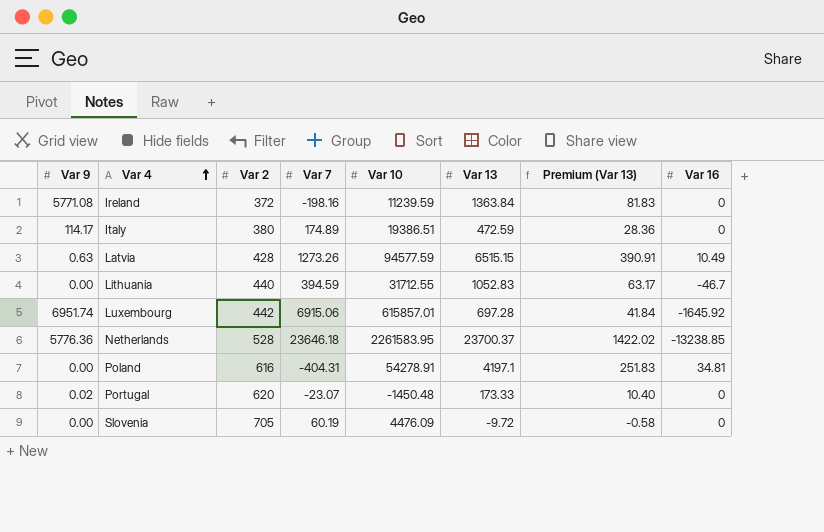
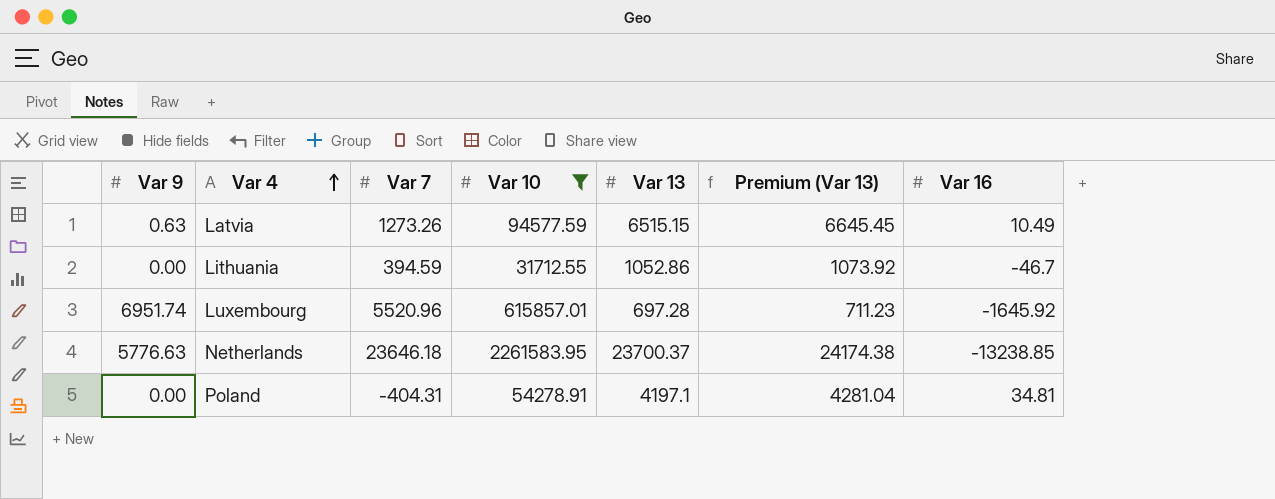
filter: none -> Var 10 >= 31712.55
column Var 2 | position: 3 -> none
column Premium (Var 13) | formula: [Var 13] * 0.06 -> [Var 13] * 1.02
Lithuania | Var 13: 1052.83 -> 1052.86
Luxembourg | Var 7: 6915.06 -> 5520.96
Netherlands | Var 9: 5776.36 -> 5776.63

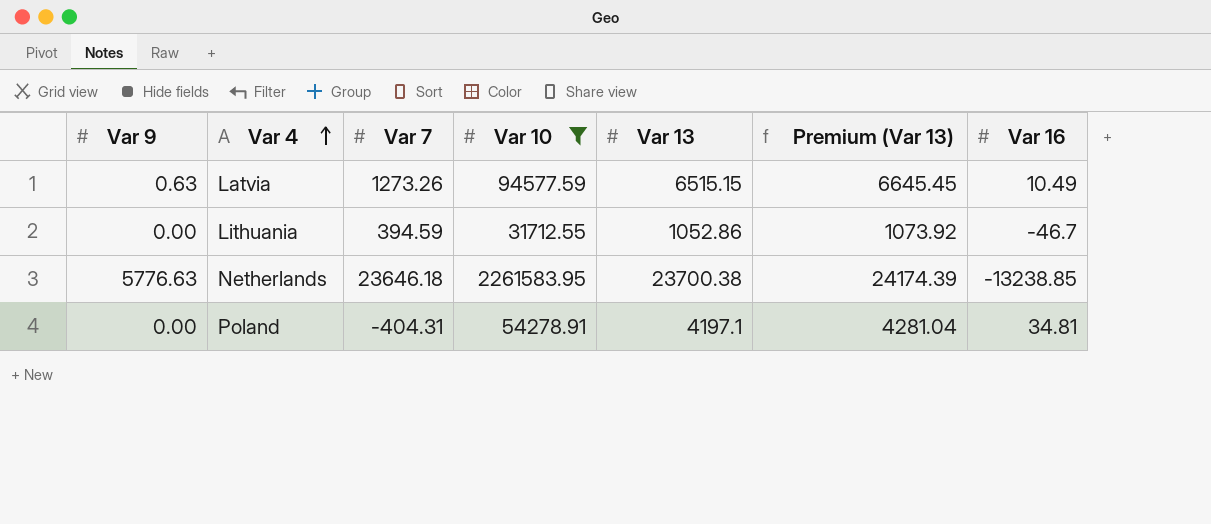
row Luxembourg: 6951.74 | 5520.96 | 615857.01 | 697.28 | 711.23 | -1645.92 -> none
Netherlands | Var 13: 23700.37 -> 23700.38
Netherlands | Premium (Var 13): 24174.38 -> 24174.39

